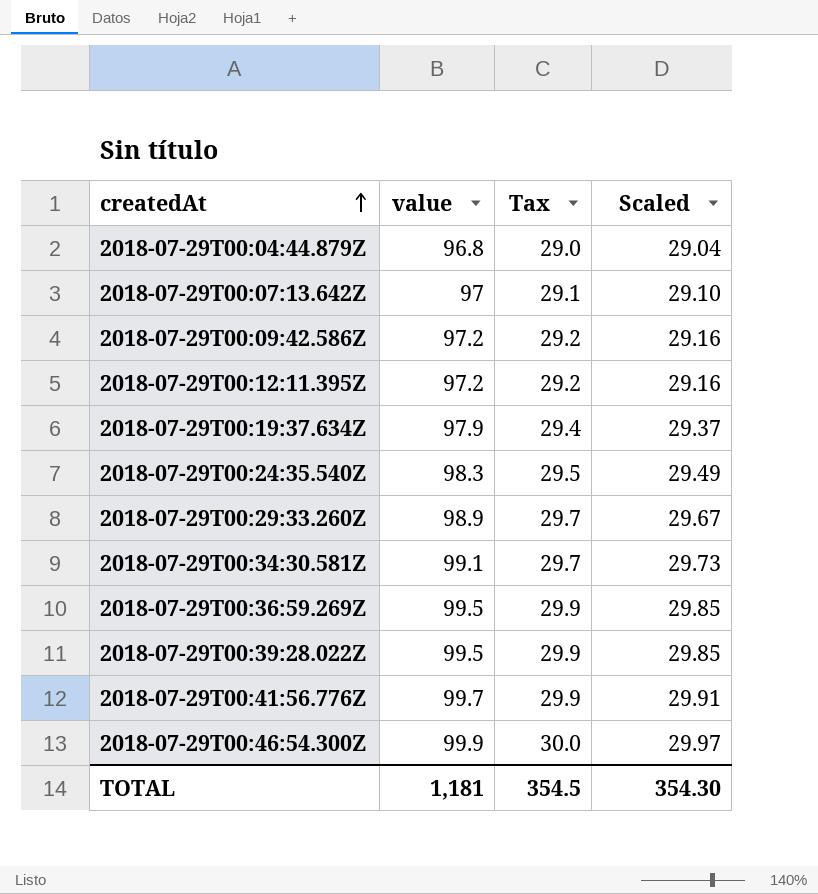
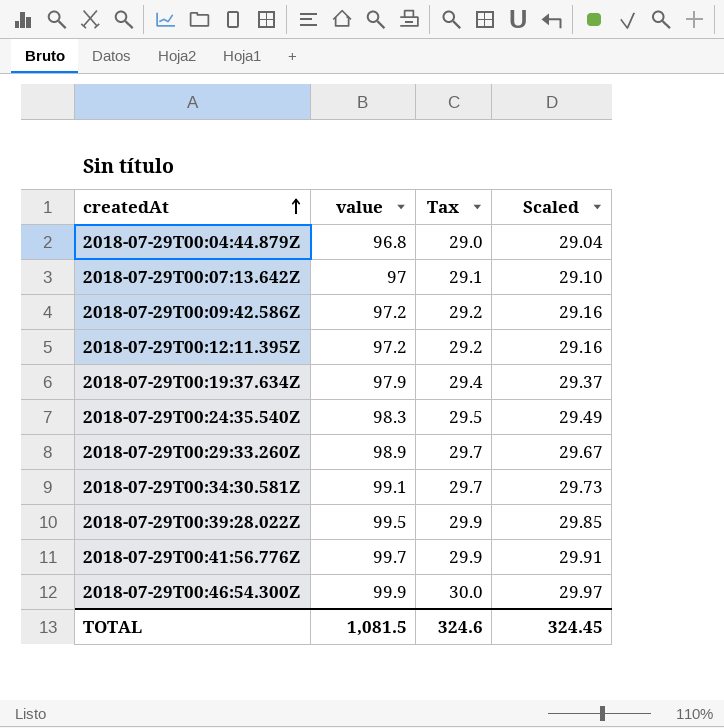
row 2018-07-29T00:36:59.269Z: 99.5 | 29.9 | 29.85 -> none
TOTAL | value: 1,181 -> 1,081.5
TOTAL | Tax: 354.5 -> 324.6
TOTAL | Scaled: 354.30 -> 324.45

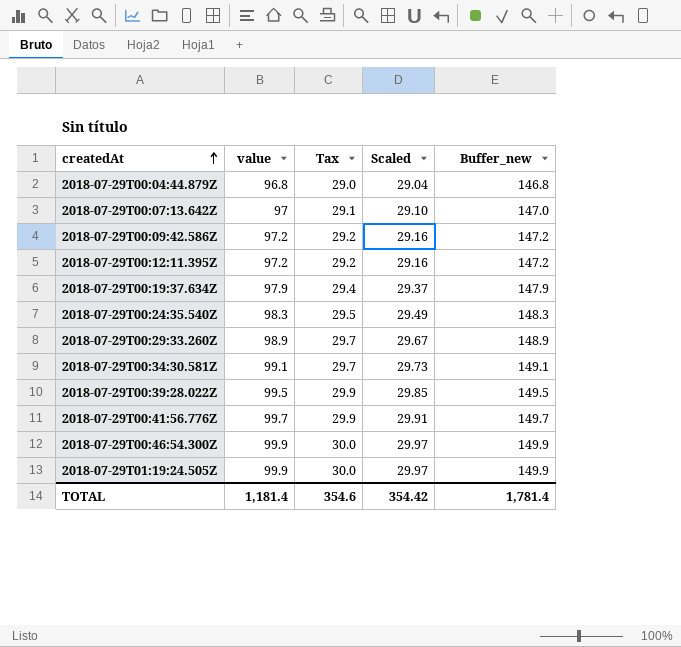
column Buffer_new | formula: none -> [value] + 50
row 2018-07-29T01:19:24.505Z: none -> 99.9 | 30.0 | 29.97 | 149.9
TOTAL | value: 1,081.5 -> 1,181.4
TOTAL | Tax: 324.6 -> 354.6
TOTAL | Scaled: 324.45 -> 354.42

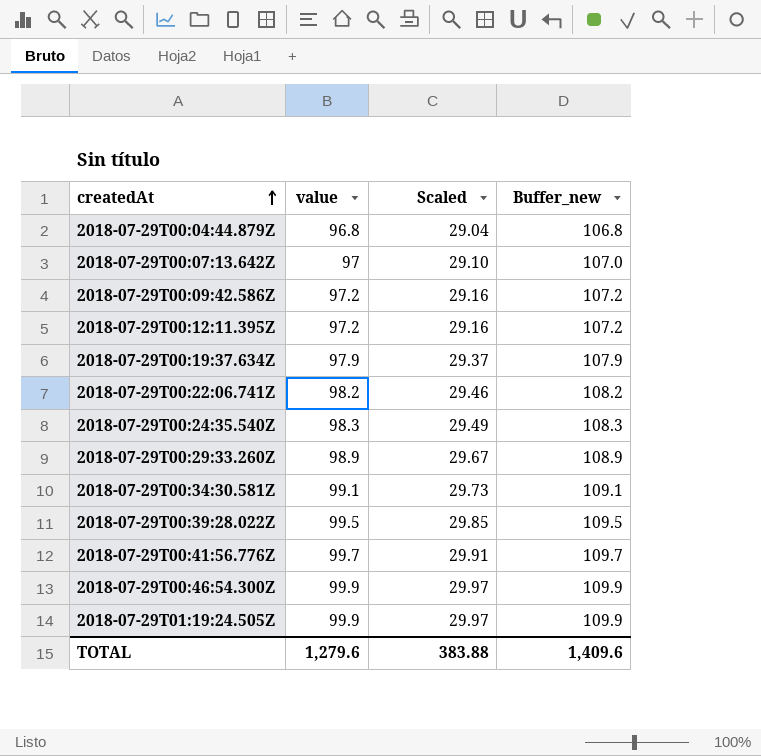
column Tax | formula: [value] * 0.3 -> none
column Buffer_new | formula: [value] + 50 -> [value] + 10
row 2018-07-29T00:22:06.741Z: none -> 98.2 | 29.46 | 108.2
TOTAL | value: 1,181.4 -> 1,279.6
TOTAL | Scaled: 354.42 -> 383.88
TOTAL | Buffer_new: 1,781.4 -> 1,409.6

